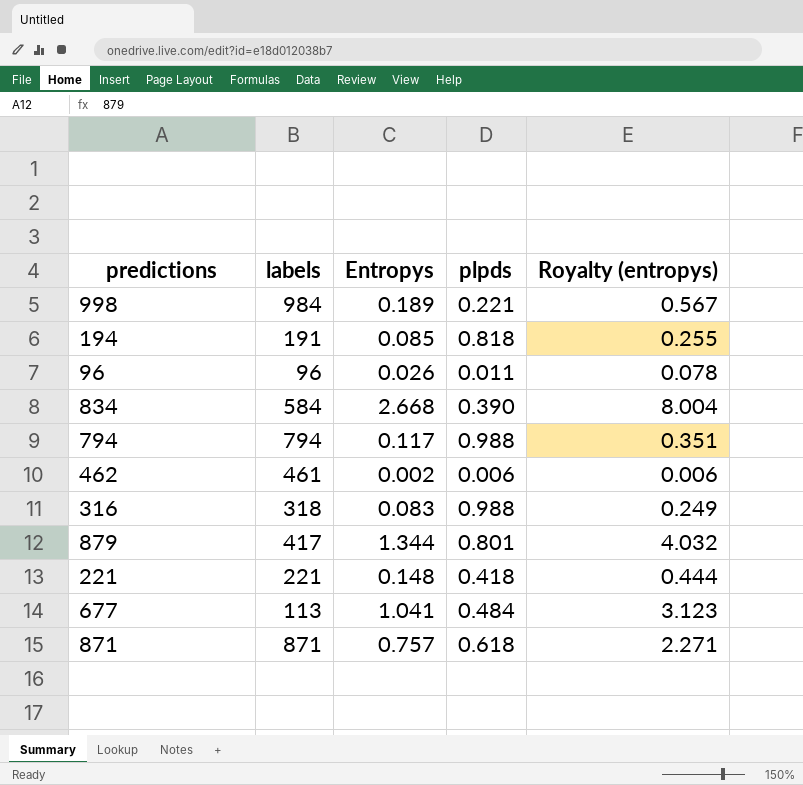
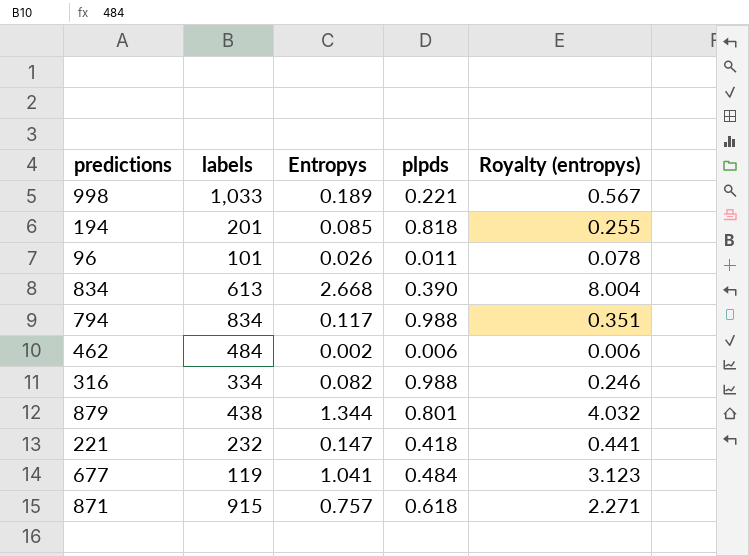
998 | labels: 984 -> 1,033
194 | labels: 191 -> 201
96 | labels: 96 -> 101
834 | labels: 584 -> 613
794 | labels: 794 -> 834
462 | labels: 461 -> 484
316 | labels: 318 -> 334
316 | Entropys: 0.083 -> 0.082
316 | Royalty (entropys): 0.249 -> 0.246
879 | labels: 417 -> 438
221 | labels: 221 -> 232
221 | Entropys: 0.148 -> 0.147
221 | Royalty (entropys): 0.444 -> 0.441
677 | labels: 113 -> 119
871 | labels: 871 -> 915

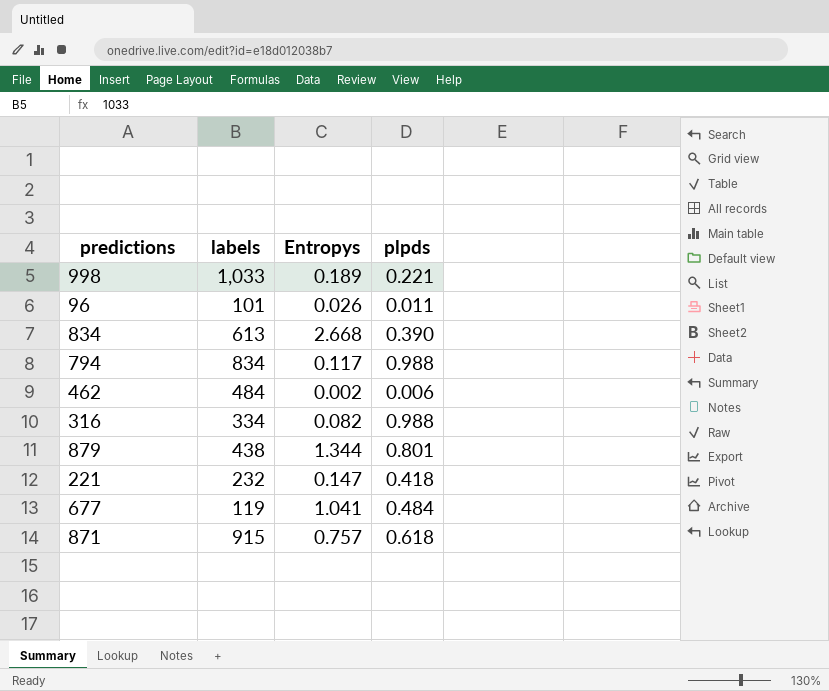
column Royalty (entropys) | formula: [Entropys] * 3 -> none
row 194: 201 | 0.085 | 0.818 | 0.255 -> none

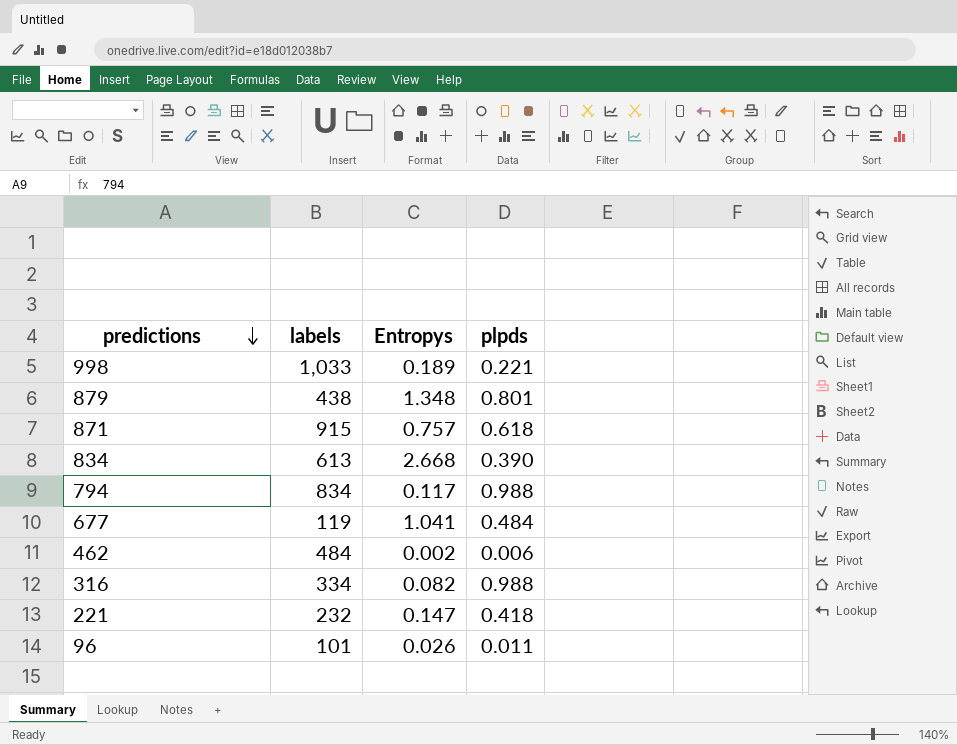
row order: none -> predictions descending
879 | Entropys: 1.344 -> 1.348

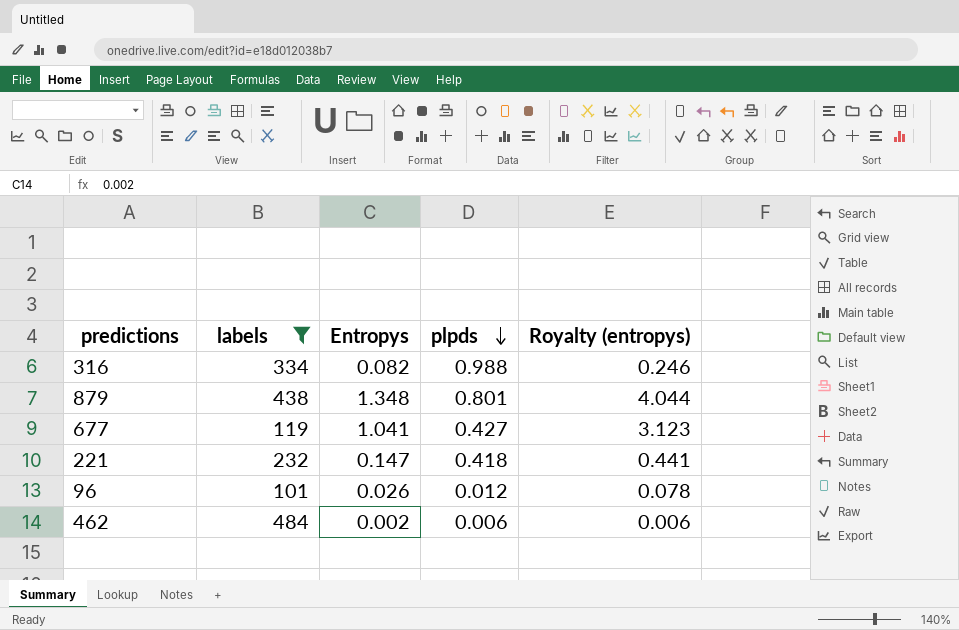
filter: none -> labels <= 484
row order: predictions descending -> plpds descending
column Royalty (entropys) | formula: none -> [Entropys] * 3
677 | plpds: 0.484 -> 0.427
96 | plpds: 0.011 -> 0.012

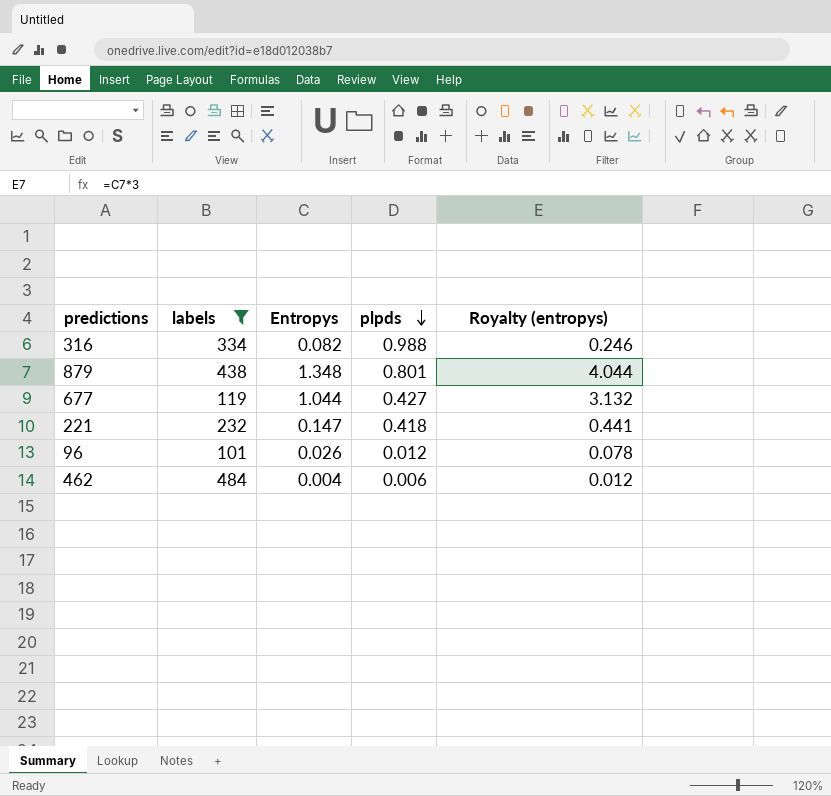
677 | Entropys: 1.041 -> 1.044
677 | Royalty (entropys): 3.123 -> 3.132
462 | Entropys: 0.002 -> 0.004
462 | Royalty (entropys): 0.006 -> 0.012

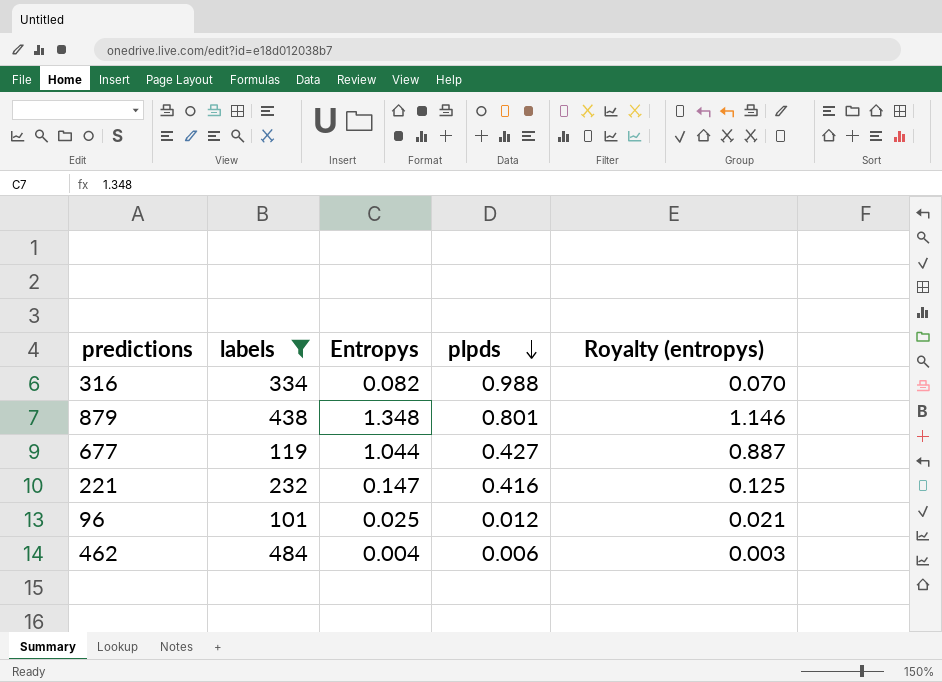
column Royalty (entropys) | formula: [Entropys] * 3 -> [Entropys] * 0.85
221 | plpds: 0.418 -> 0.416
96 | Entropys: 0.026 -> 0.025

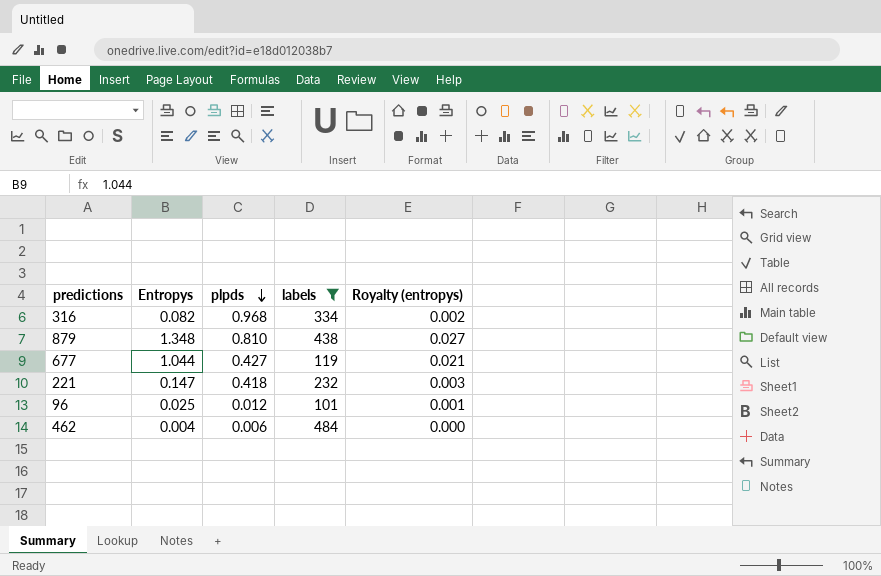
column labels | position: 2 -> 4
column Royalty (entropys) | formula: [Entropys] * 0.85 -> [Entropys] * 0.02
316 | plpds: 0.988 -> 0.968
879 | plpds: 0.801 -> 0.810
221 | plpds: 0.416 -> 0.418

